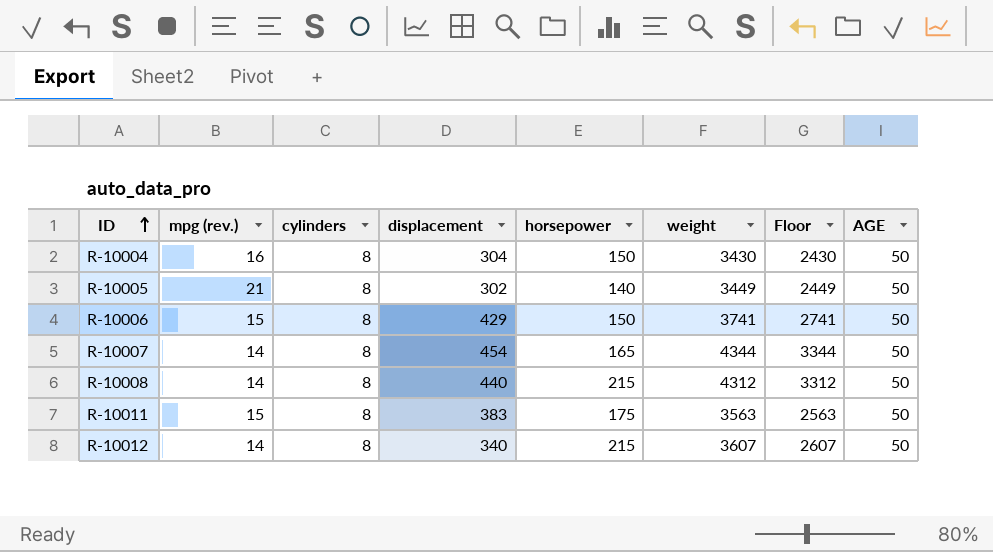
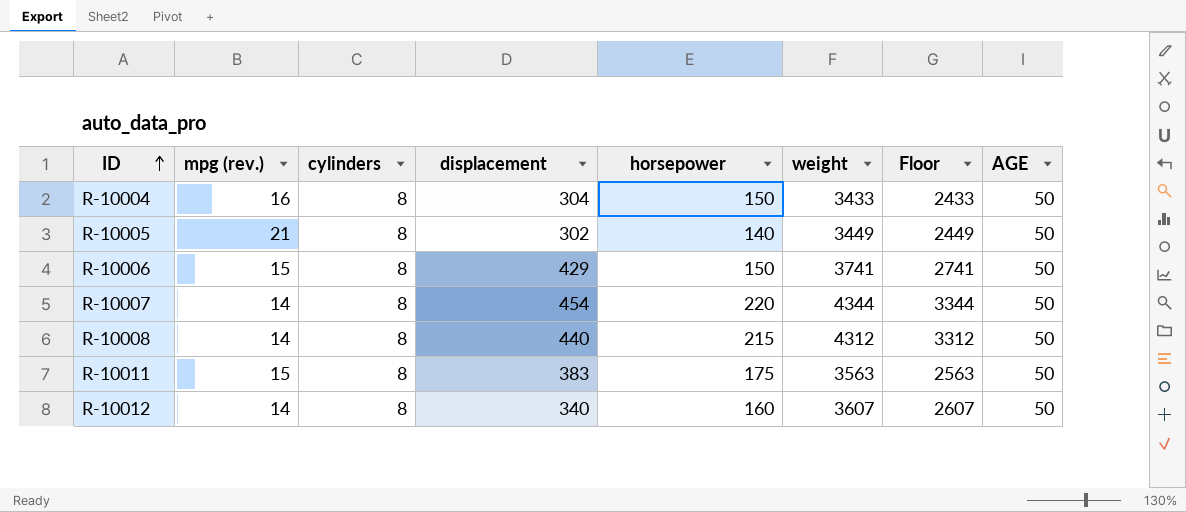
R-10004 | weight: 3430 -> 3433
R-10004 | Floor: 2430 -> 2433
R-10007 | horsepower: 165 -> 220
R-10012 | horsepower: 215 -> 160

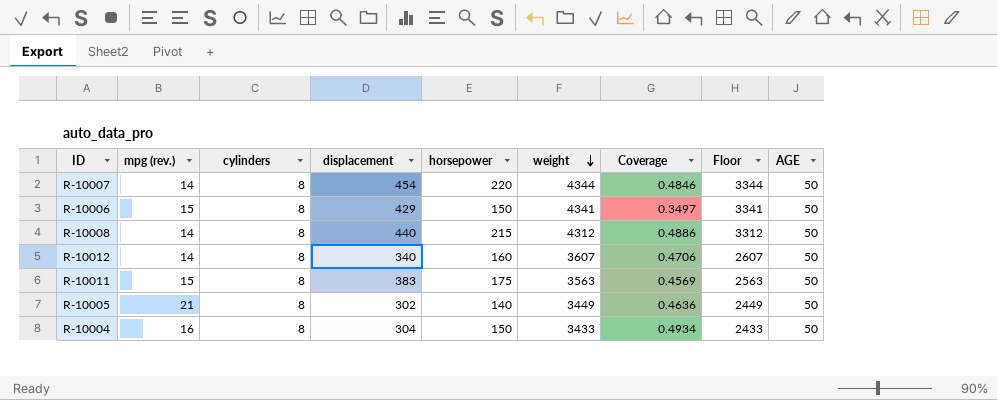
row order: ID ascending -> weight descending
column Coverage | formula: none -> [horsepower] / [displacement]
R-10006 | weight: 3741 -> 4341
R-10006 | Floor: 2741 -> 3341

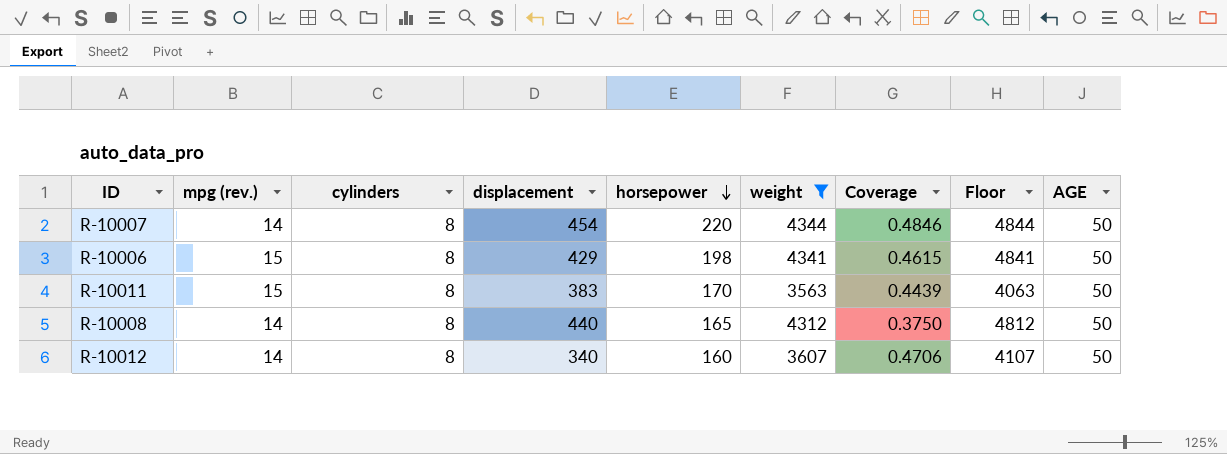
filter: none -> weight >= 3563
row order: weight descending -> horsepower descending
column Floor | formula: [weight] - 1000 -> [weight] + 500
R-10006 | horsepower: 150 -> 198
R-10006 | Coverage: 0.3497 -> 0.4615
R-10011 | horsepower: 175 -> 170
R-10011 | Coverage: 0.4569 -> 0.4439
R-10008 | horsepower: 215 -> 165
R-10008 | Coverage: 0.4886 -> 0.3750

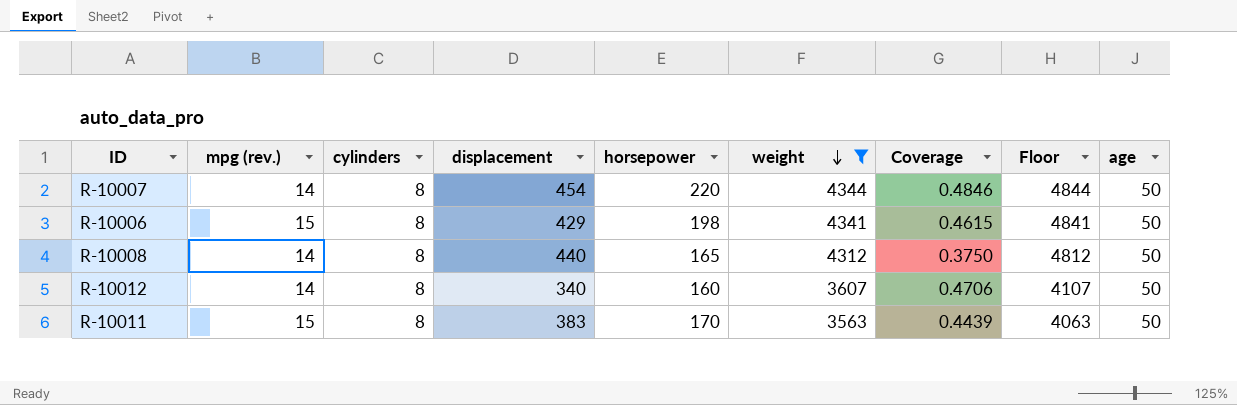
row order: horsepower descending -> weight descending
column name: AGE -> age

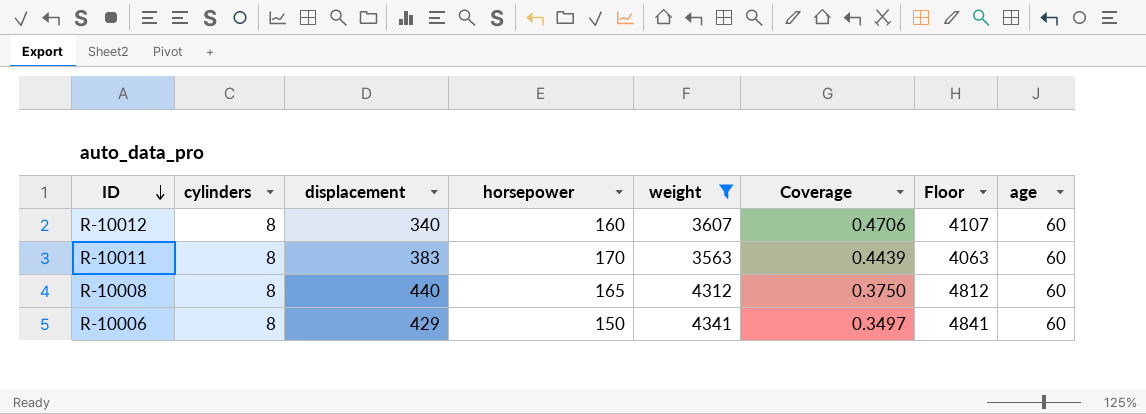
row order: weight descending -> ID descending
column mpg (rev.) | position: 2 -> none
row R-10007: 14 | 8 | 454 | 220 | 4344 | 0.4846 | 4844 | 50 -> none
R-10012 | age: 50 -> 60
R-10011 | age: 50 -> 60
R-10008 | age: 50 -> 60
R-10006 | horsepower: 198 -> 150
R-10006 | Coverage: 0.4615 -> 0.3497
R-10006 | age: 50 -> 60

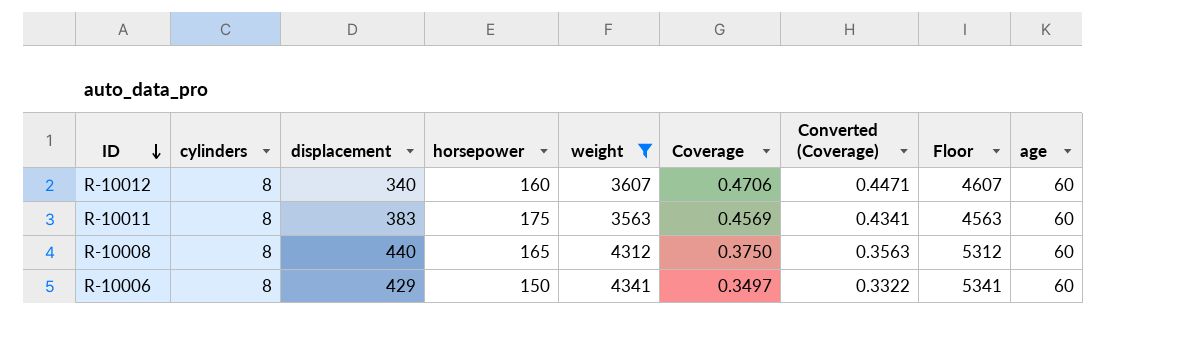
column Converted (Coverage) | formula: none -> [Coverage] * 0.95
column Floor | formula: [weight] + 500 -> [weight] + 1000
R-10011 | horsepower: 170 -> 175
R-10011 | Coverage: 0.4439 -> 0.4569

